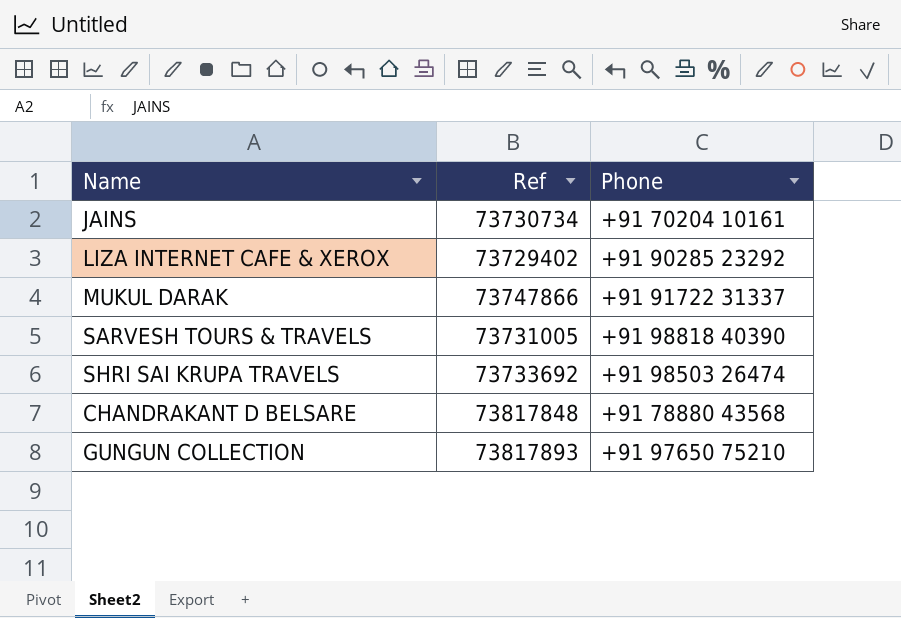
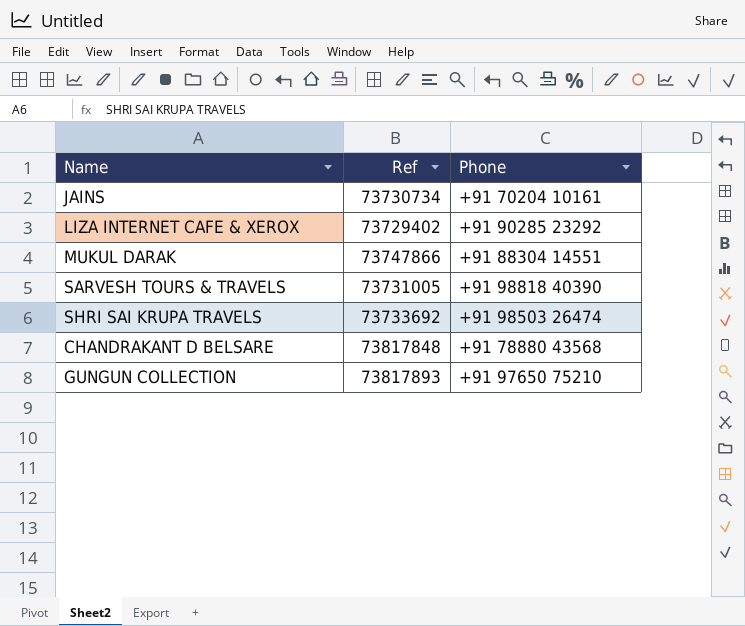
MUKUL DARAK | Phone: +91 91722 31337 -> +91 88304 14551

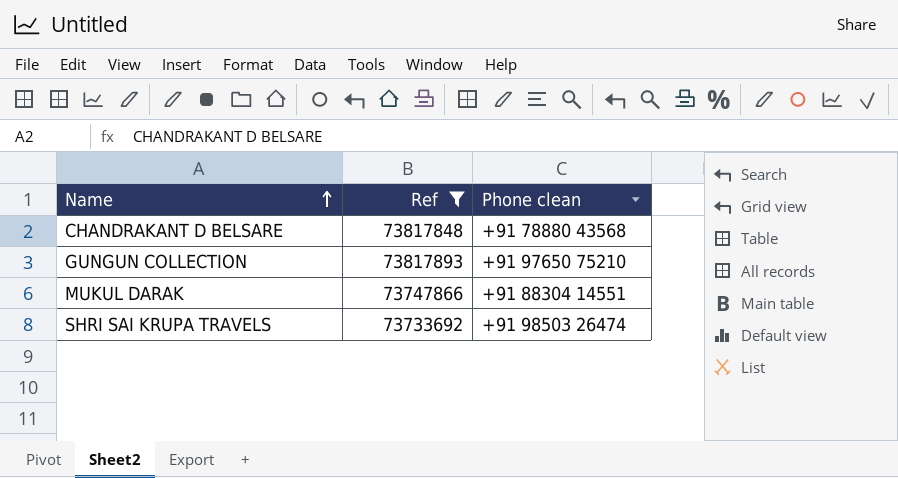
filter: none -> Ref >= 73733692
row order: none -> Name ascending
column name: Phone -> Phone clean

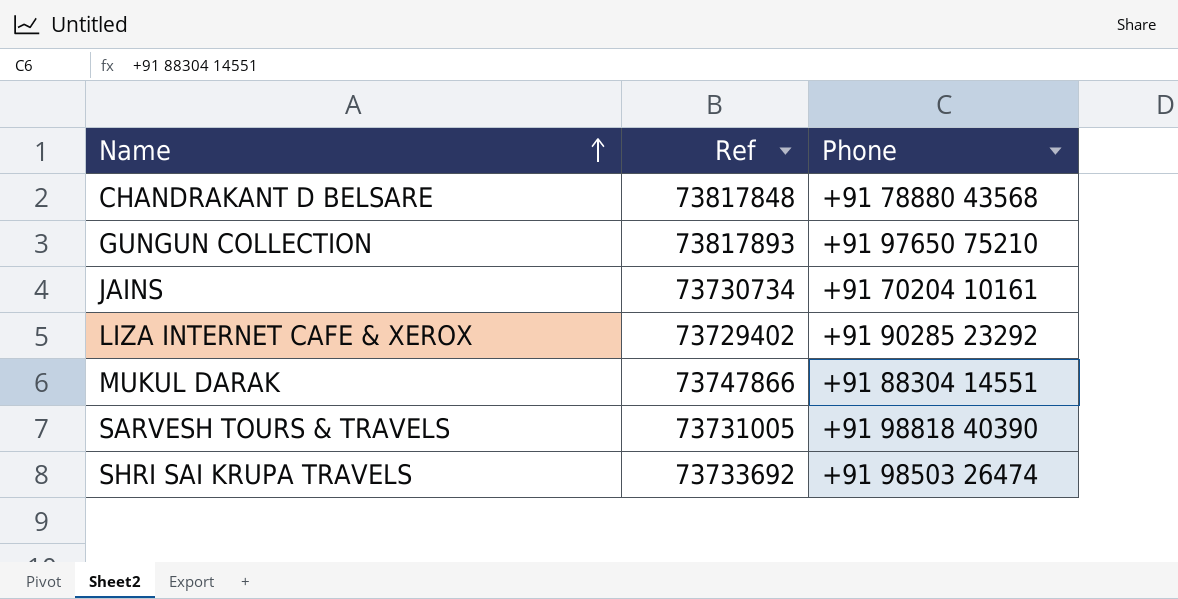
filter: Ref >= 73733692 -> none
column name: Phone clean -> Phone

